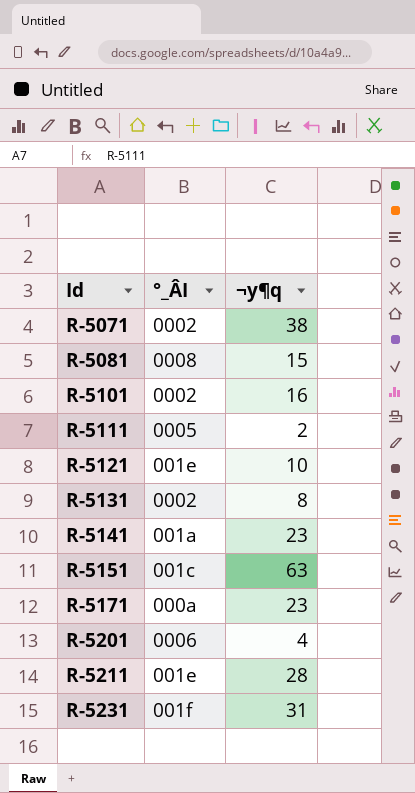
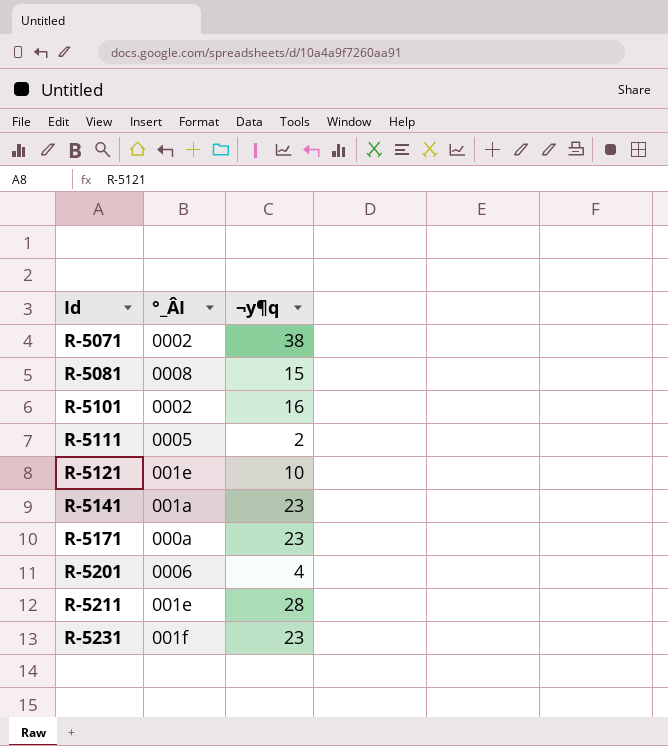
row R-5131: 0002 | 8 -> none
row R-5151: 001c | 63 -> none
R-5231 | ¬y¶q: 31 -> 23

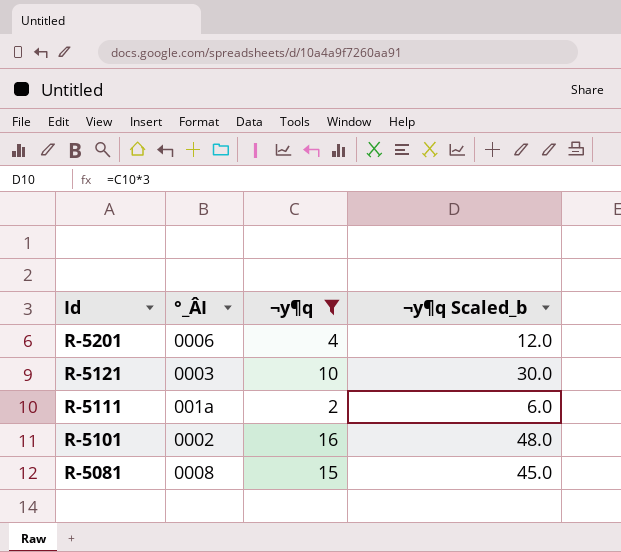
filter: none -> ¬y¶q <= 16
row order: Id ascending -> Id descending
column ¬y¶q Scaled_b | formula: none -> [¬y¶q] * 3
R-5121 | °_ÂI: 001e -> 0003
R-5111 | °_ÂI: 0005 -> 001a

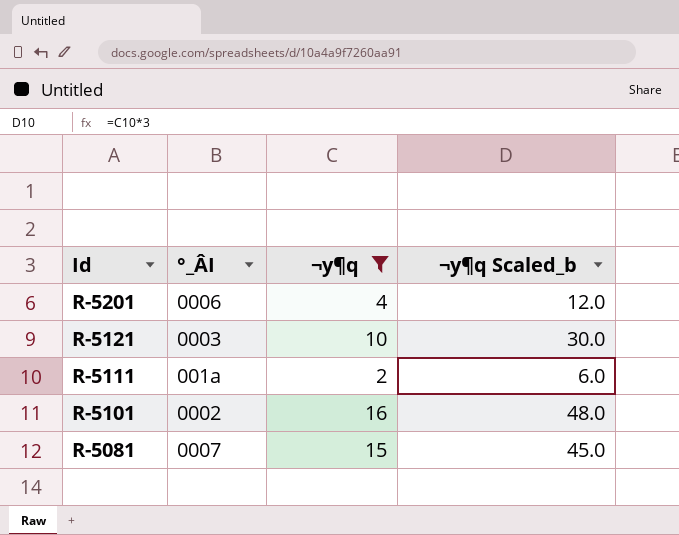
R-5081 | °_ÂI: 0008 -> 0007

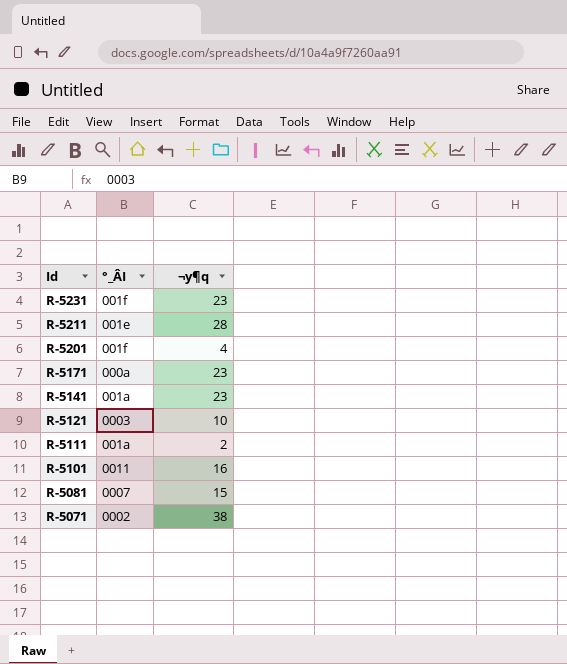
filter: ¬y¶q <= 16 -> none
column ¬y¶q Scaled_b | formula: [¬y¶q] * 3 -> none
R-5201 | °_ÂI: 0006 -> 001f
R-5101 | °_ÂI: 0002 -> 0011

